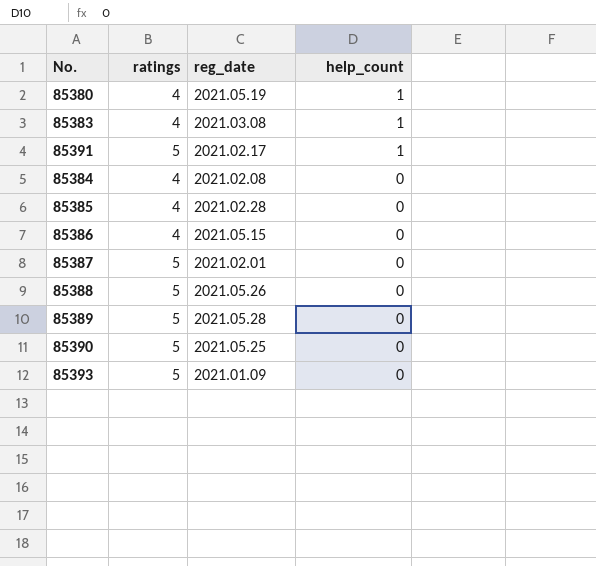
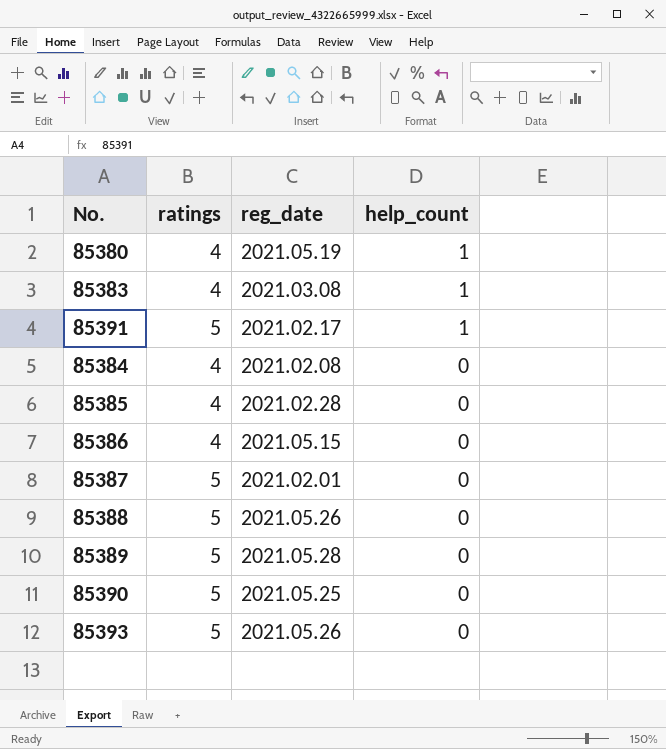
85393 | reg_date: 2021.01.09 -> 2021.05.26

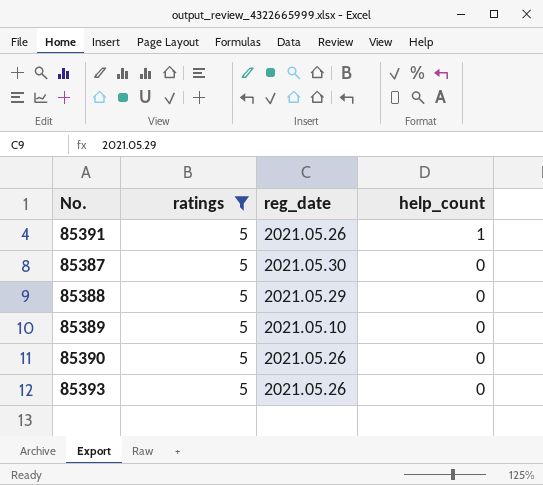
filter: none -> ratings = 5
85391 | reg_date: 2021.02.17 -> 2021.05.26
85387 | reg_date: 2021.02.01 -> 2021.05.30
85388 | reg_date: 2021.05.26 -> 2021.05.29
85389 | reg_date: 2021.05.28 -> 2021.05.10
85390 | reg_date: 2021.05.25 -> 2021.05.26

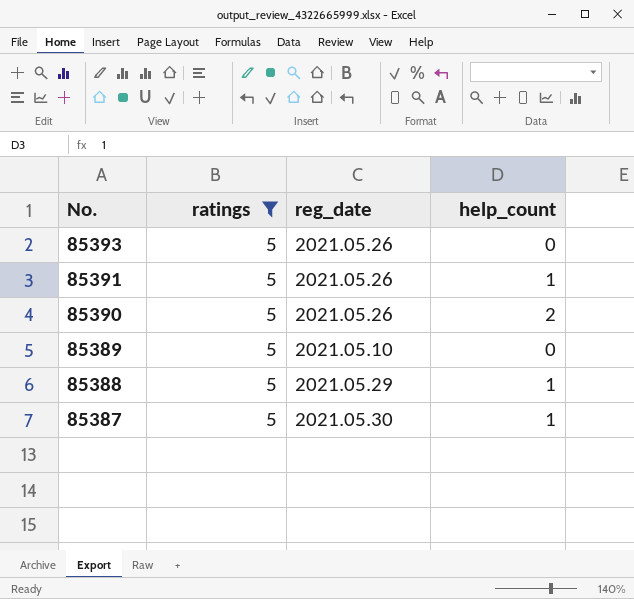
row order: help_count descending -> No. descending
85390 | help_count: 0 -> 2
85388 | help_count: 0 -> 1
85387 | help_count: 0 -> 1

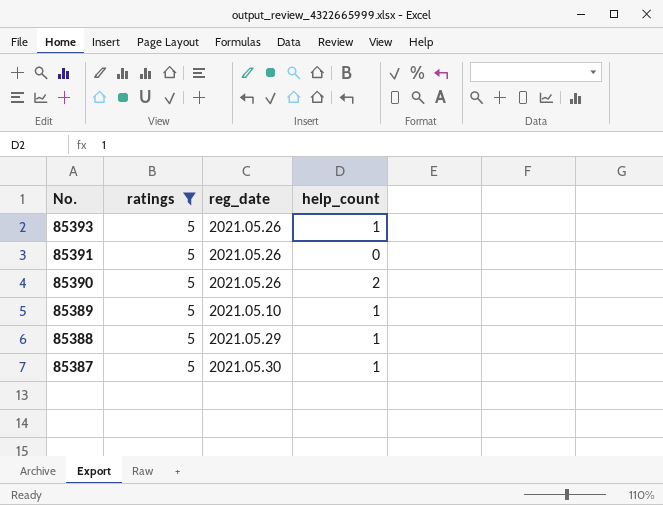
85393 | help_count: 0 -> 1
85391 | help_count: 1 -> 0
85389 | help_count: 0 -> 1

